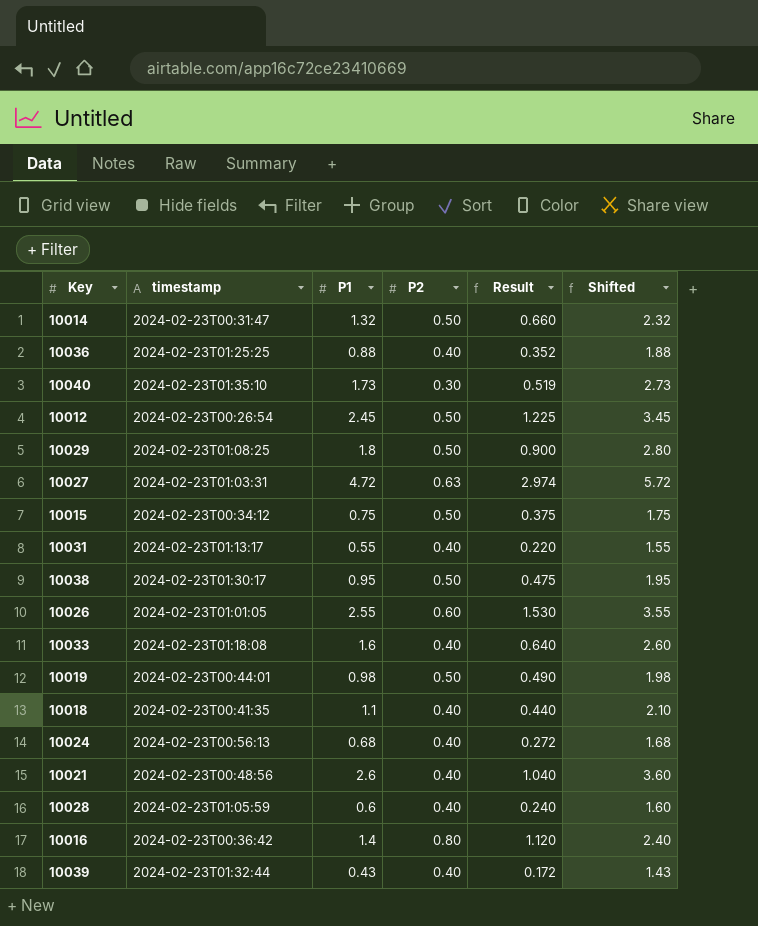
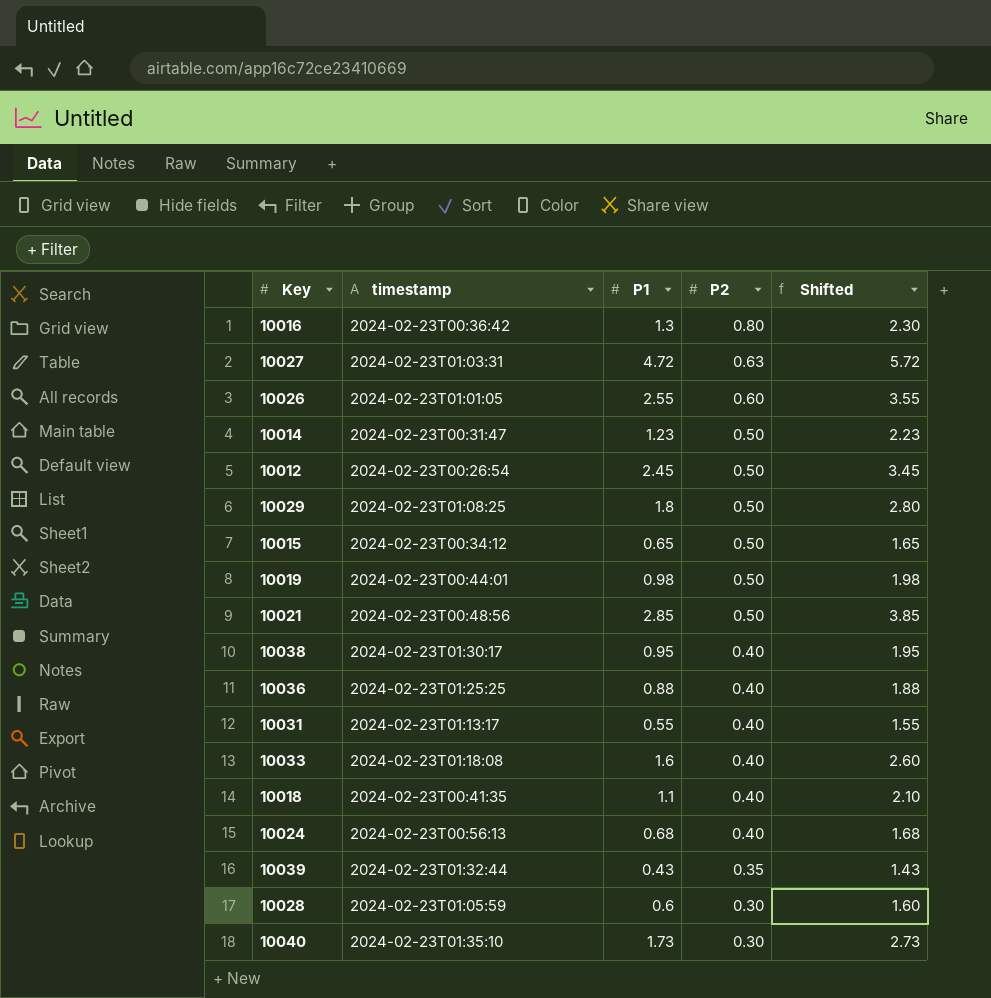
row order: none -> P2 descending
column Result | formula: [P1] * [P2] -> none
10016 | P1: 1.4 -> 1.3
10016 | Shifted: 2.40 -> 2.30
10014 | P1: 1.32 -> 1.23
10014 | Shifted: 2.32 -> 2.23
10015 | P1: 0.75 -> 0.65
10015 | Shifted: 1.75 -> 1.65
10021 | P1: 2.6 -> 2.85
10021 | P2: 0.40 -> 0.50
10021 | Shifted: 3.60 -> 3.85
10038 | P2: 0.50 -> 0.40
10039 | P2: 0.40 -> 0.35
10028 | P2: 0.40 -> 0.30

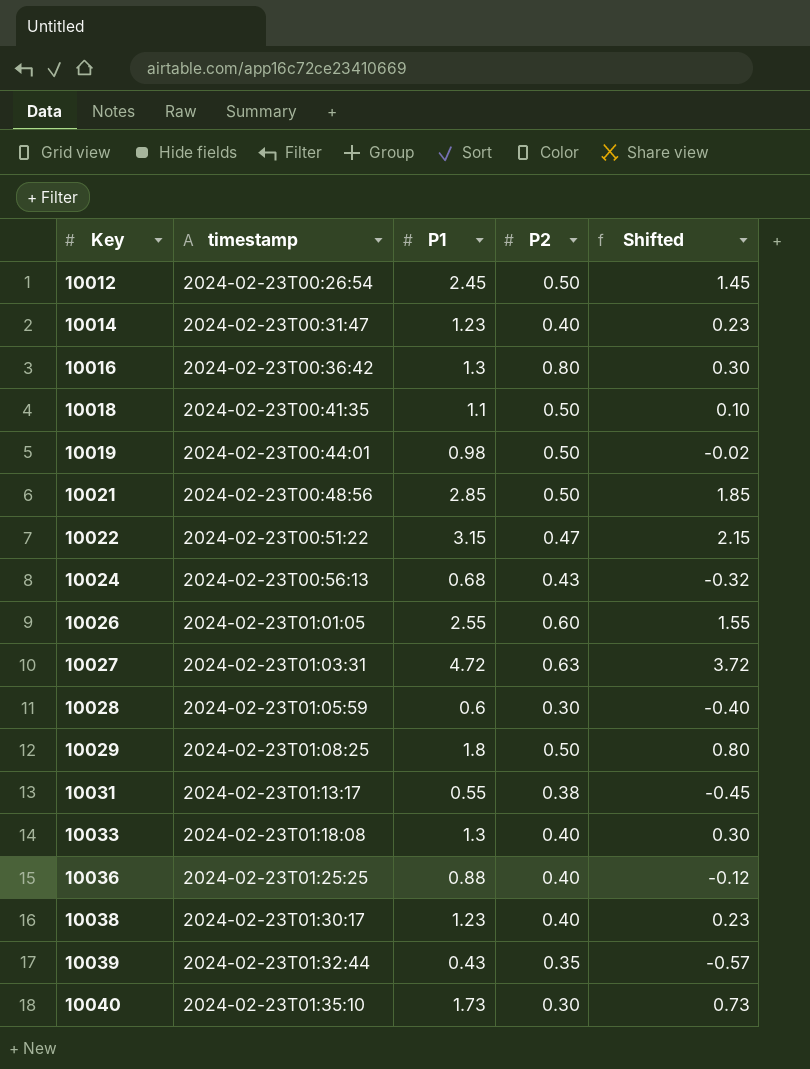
row order: P2 descending -> Key ascending
column Shifted | formula: [P1] + 1 -> [P1] - 1
row 10015: 2024-02-23T00:34:12 | 0.65 | 0.50 | 1.65 -> none
10014 | P2: 0.50 -> 0.40
10018 | P2: 0.40 -> 0.50
row 10022: none -> 2024-02-23T00:51:22 | 3.15 | 0.47 | 2.15
10024 | P2: 0.40 -> 0.43
10031 | P2: 0.40 -> 0.38
10033 | P1: 1.6 -> 1.3
10038 | P1: 0.95 -> 1.23

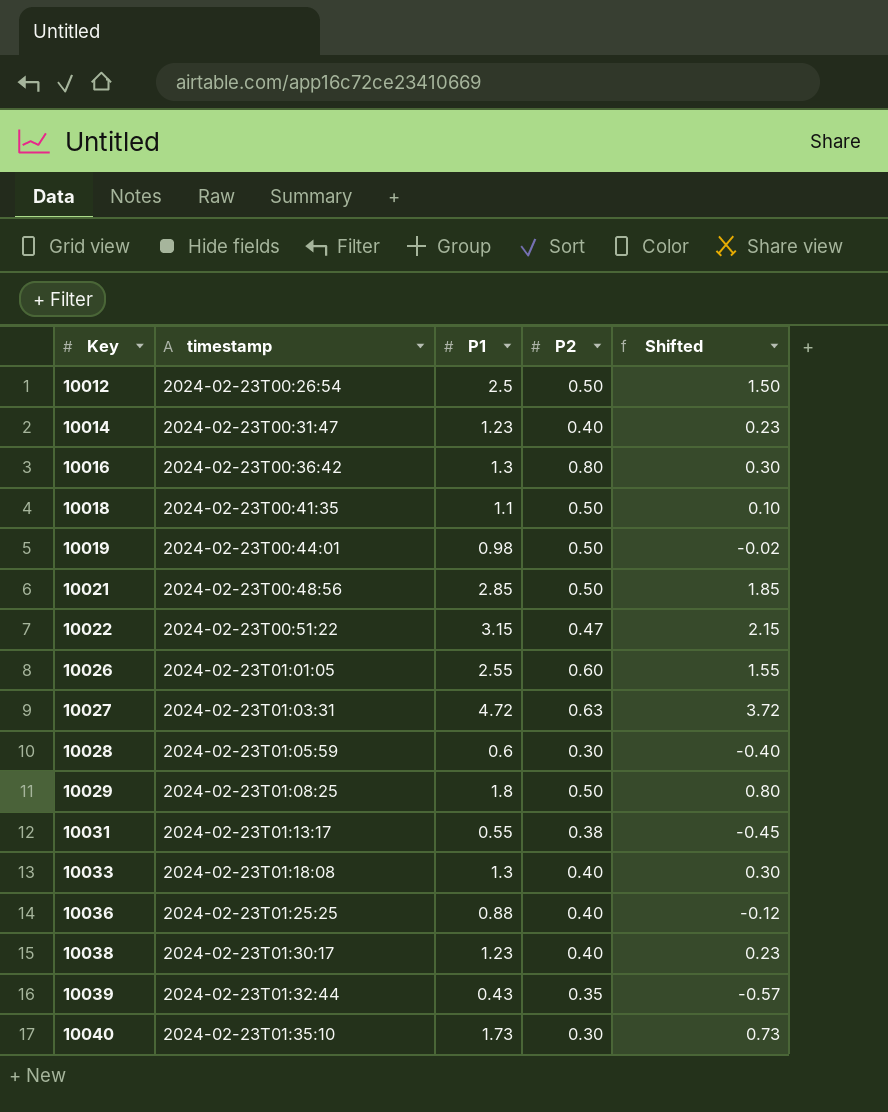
row 10024: 2024-02-23T00:56:13 | 0.68 | 0.43 | -0.32 -> none
10012 | P1: 2.45 -> 2.5
10012 | Shifted: 1.45 -> 1.50

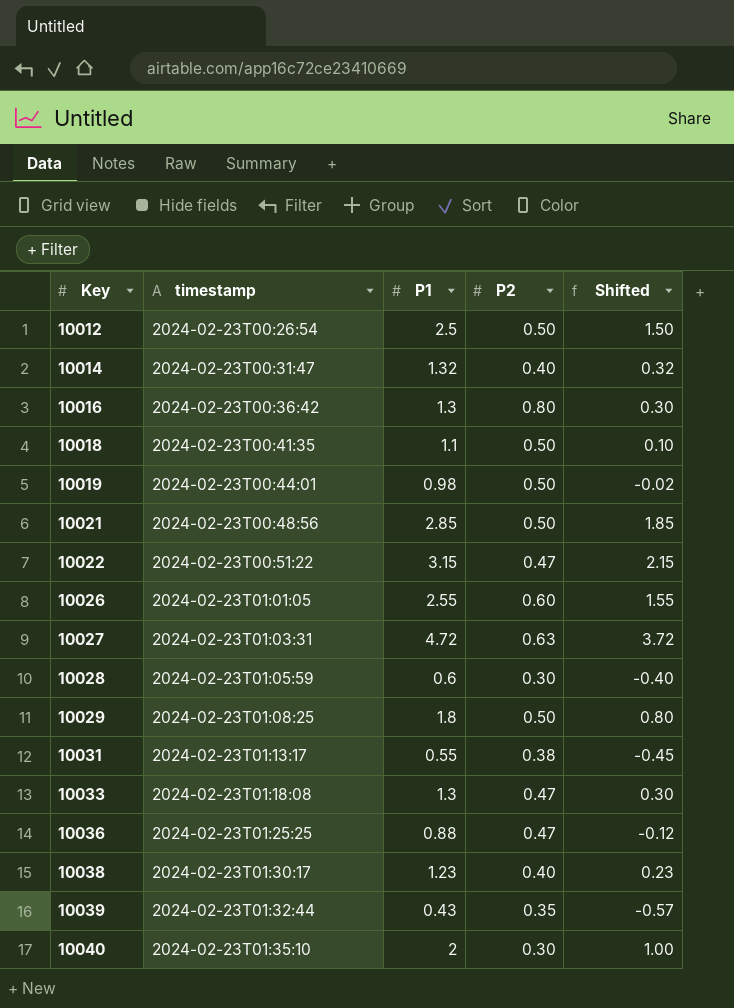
10014 | P1: 1.23 -> 1.32
10014 | Shifted: 0.23 -> 0.32
10033 | P2: 0.40 -> 0.47
10036 | P2: 0.40 -> 0.47
10040 | P1: 1.73 -> 2
10040 | Shifted: 0.73 -> 1.00

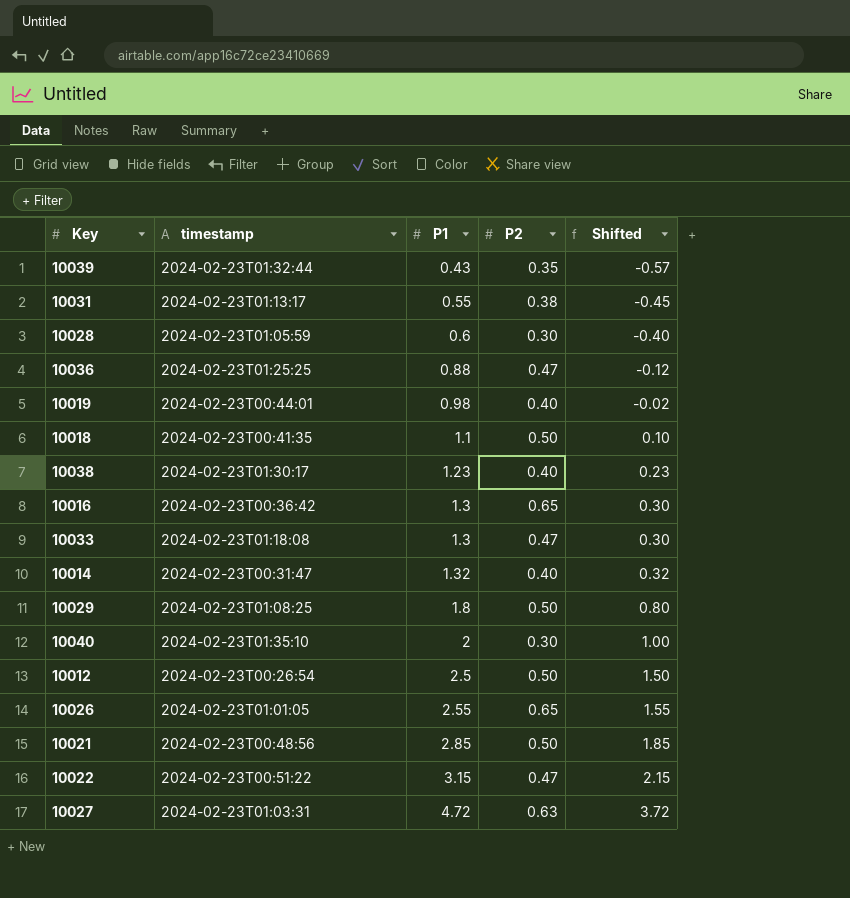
row order: Key ascending -> P1 ascending
10019 | P2: 0.50 -> 0.40
10016 | P2: 0.80 -> 0.65
10026 | P2: 0.60 -> 0.65

